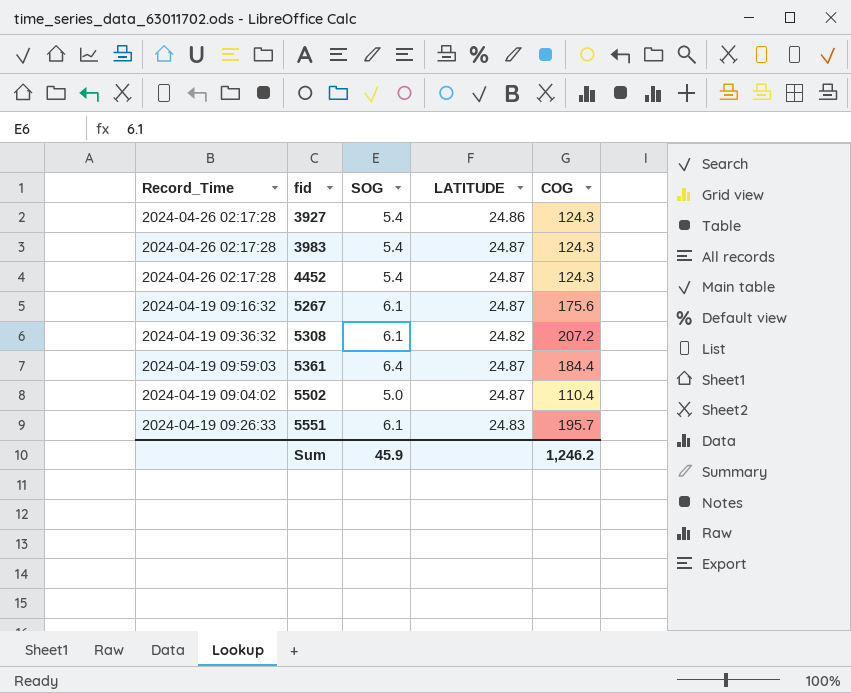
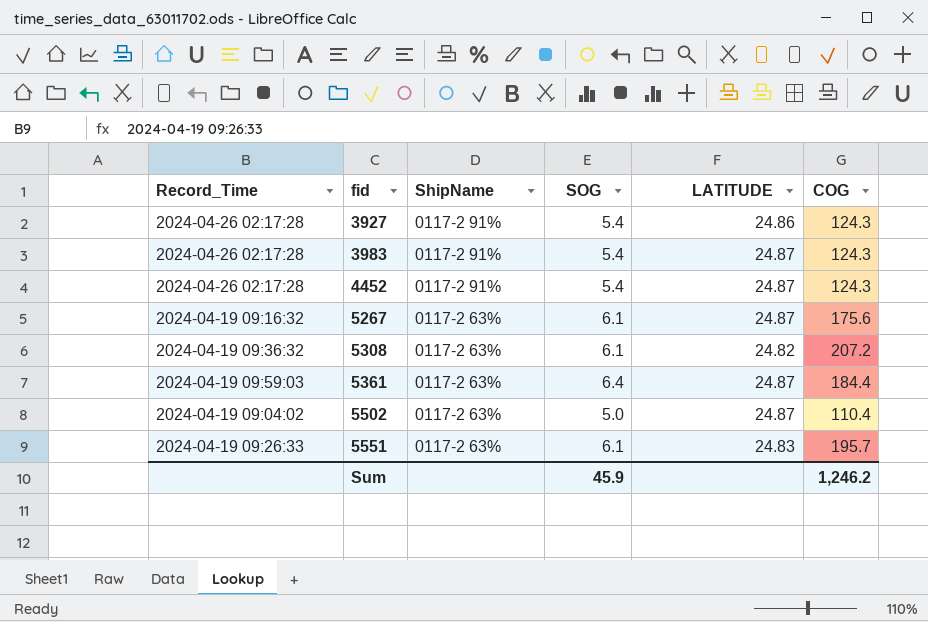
column ShipName | position: none -> 3

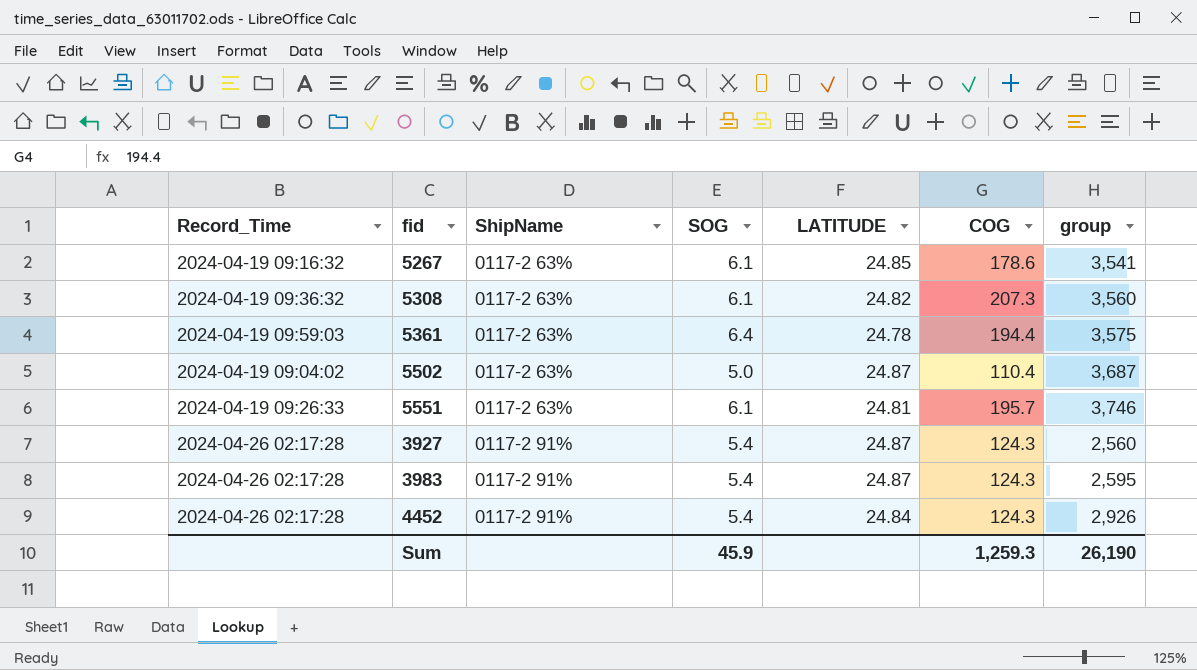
row order: fid ascending -> ShipName ascending
column group | position: none -> 7
5267 | LATITUDE: 24.87 -> 24.85
5267 | COG: 175.6 -> 178.6
5308 | COG: 207.2 -> 207.3
5361 | LATITUDE: 24.87 -> 24.78
5361 | COG: 184.4 -> 194.4
5551 | LATITUDE: 24.83 -> 24.81
3927 | LATITUDE: 24.86 -> 24.87
4452 | LATITUDE: 24.87 -> 24.84
Sum | COG: 1,246.2 -> 1,259.3

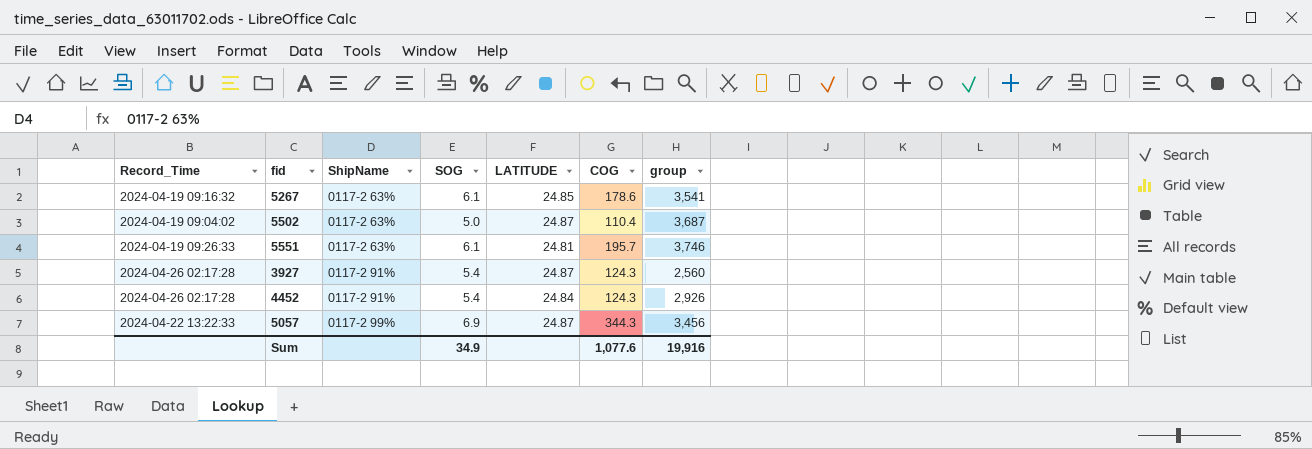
row 5308: 2024-04-19 09:36:32 | 0117-2 63% | 6.1 | 24.82 | 207.3 | 3,560 -> none
row 5361: 2024-04-19 09:59:03 | 0117-2 63% | 6.4 | 24.78 | 194.4 | 3,575 -> none
row 3983: 2024-04-26 02:17:28 | 0117-2 91% | 5.4 | 24.87 | 124.3 | 2,595 -> none
row 5057: none -> 2024-04-22 13:22:33 | 0117-2 99% | 6.9 | 24.87 | 344.3 | 3,456
Sum | SOG: 45.9 -> 34.9
Sum | COG: 1,259.3 -> 1,077.6
Sum | group: 26,190 -> 19,916

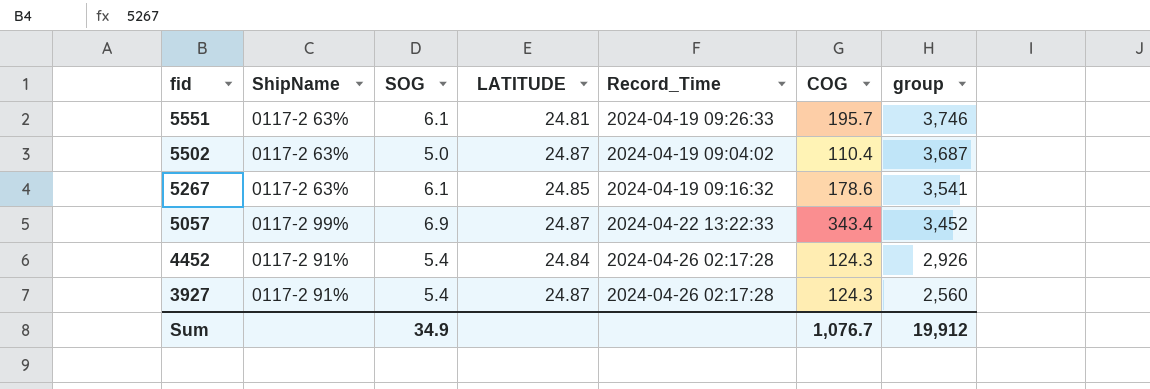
row order: ShipName ascending -> fid descending
column Record_Time | position: 1 -> 5
5057 | COG: 344.3 -> 343.4
5057 | group: 3,456 -> 3,452
Sum | COG: 1,077.6 -> 1,076.7
Sum | group: 19,916 -> 19,912

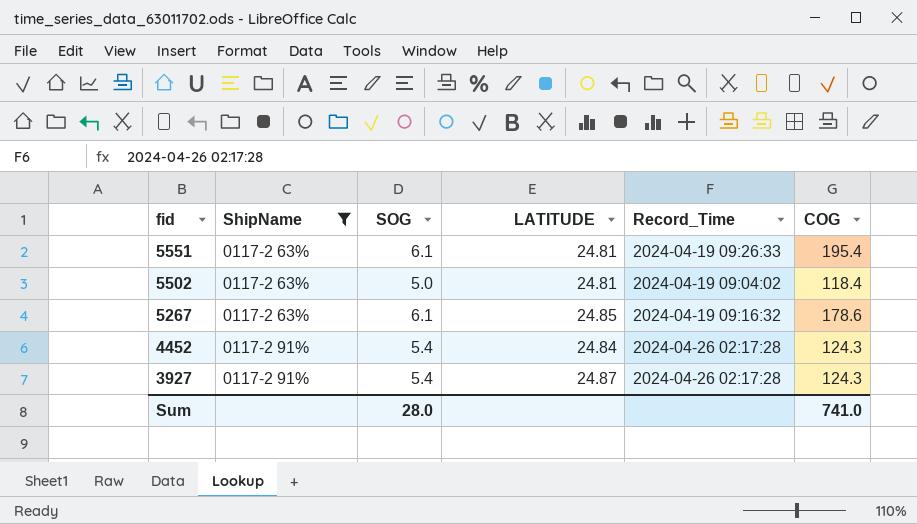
filter: none -> ShipName != 0117-2 99%
column group | position: 7 -> none
5551 | COG: 195.7 -> 195.4
5502 | LATITUDE: 24.87 -> 24.81
5502 | COG: 110.4 -> 118.4
Sum | SOG: 34.9 -> 28.0
Sum | COG: 1,076.7 -> 741.0

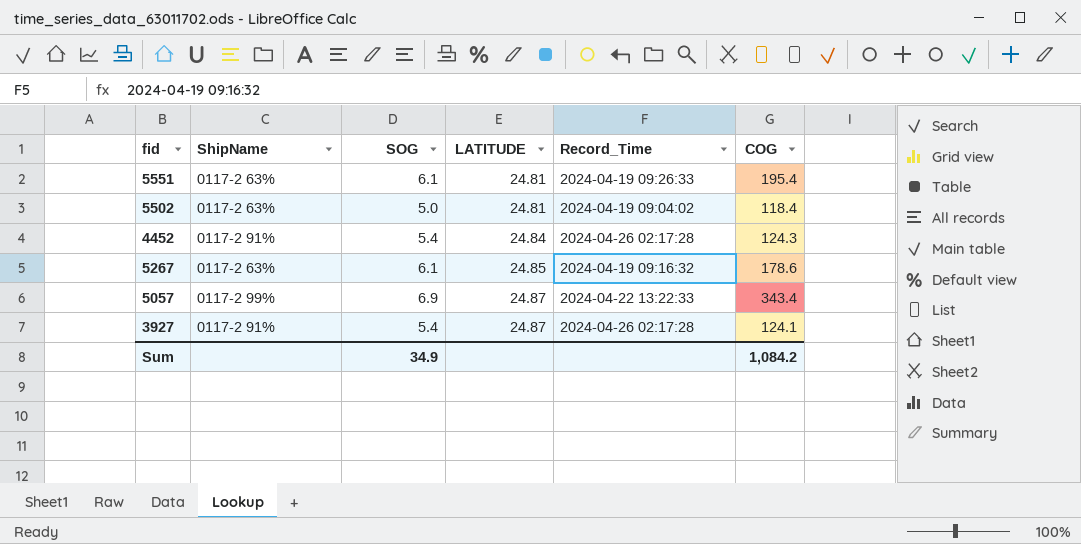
filter: ShipName != 0117-2 99% -> none
row order: fid descending -> LATITUDE ascending
3927 | COG: 124.3 -> 124.1
Sum | SOG: 28.0 -> 34.9
Sum | COG: 741.0 -> 1,084.2

